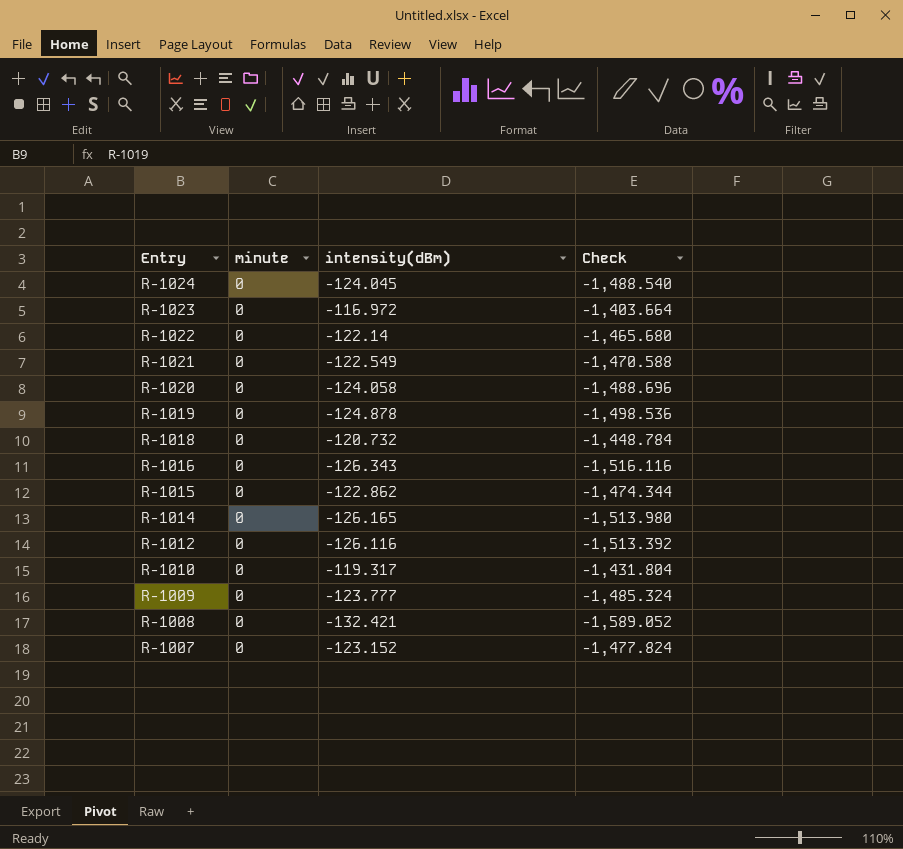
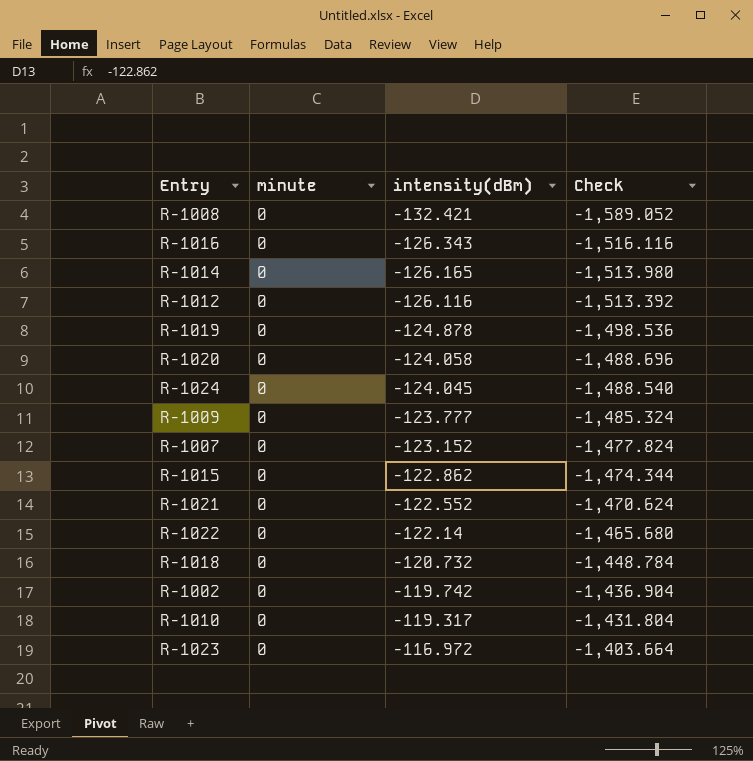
row order: Entry descending -> intensity(dBm) ascending
R-1021 | intensity(dBm): -122.549 -> -122.552
R-1021 | Check: -1,470.588 -> -1,470.624
row R-1002: none -> 0 | -119.742 | -1,436.904

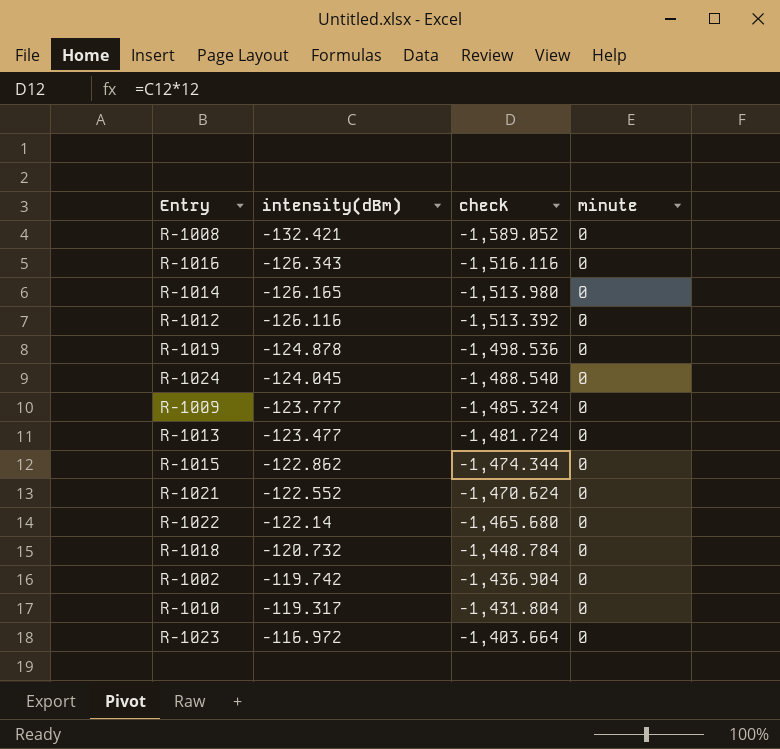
column name: Check -> check
column minute | position: 2 -> 4
row R-1020: 0 | -124.058 | -1,488.696 -> none
row R-1007: 0 | -123.152 | -1,477.824 -> none
row R-1013: none -> -123.477 | -1,481.724 | 0

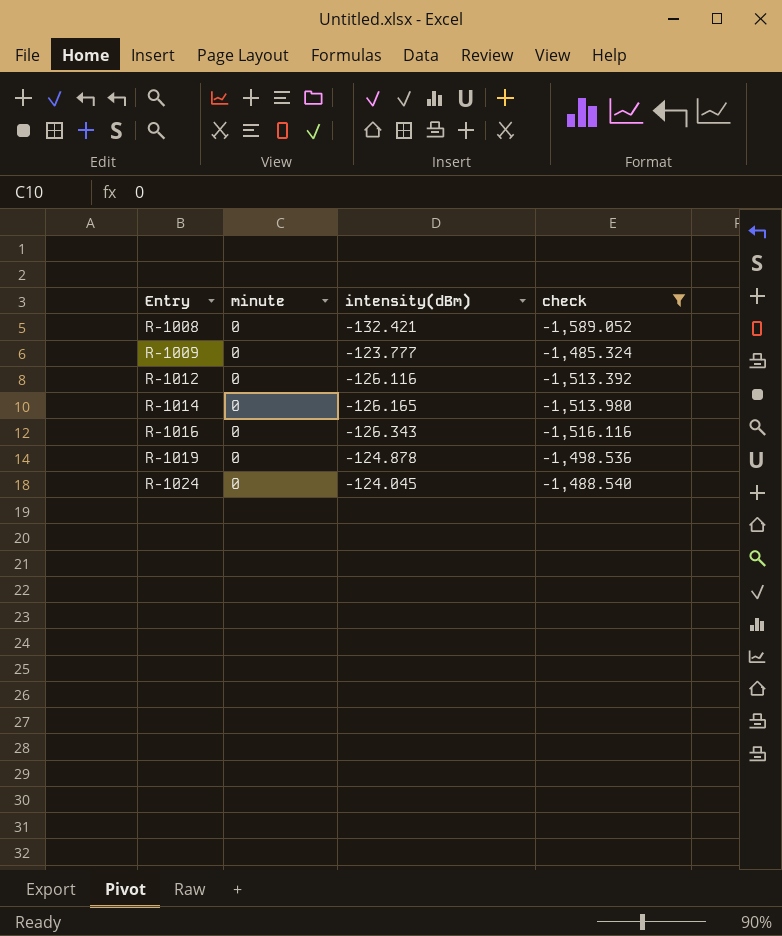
filter: none -> check <= -1,485.324
row order: intensity(dBm) ascending -> Entry ascending
column minute | position: 4 -> 2

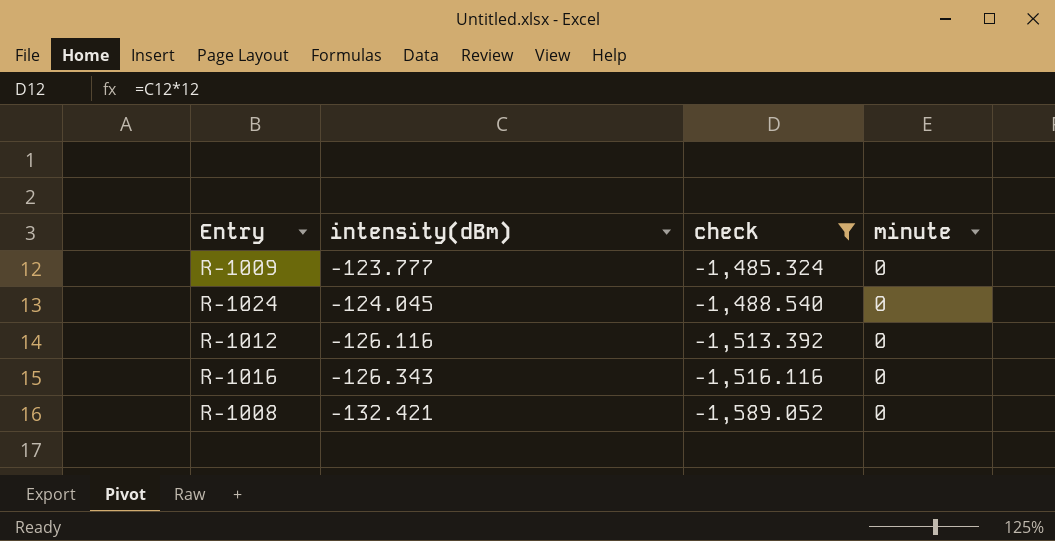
row order: Entry ascending -> intensity(dBm) descending
column minute | position: 2 -> 4
row R-1014: 0 | -126.165 | -1,513.980 -> none
row R-1019: 0 | -124.878 | -1,498.536 -> none

